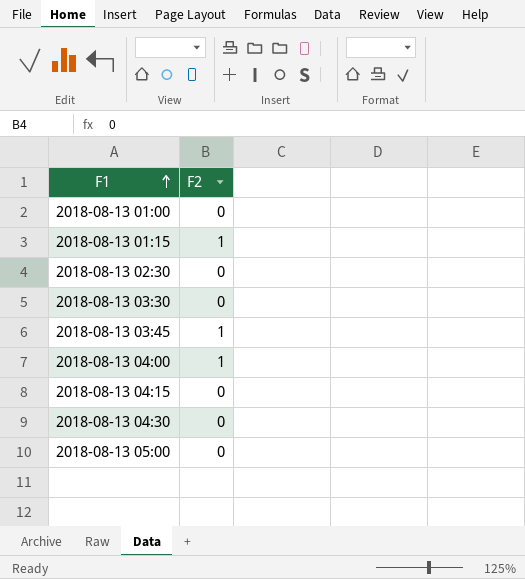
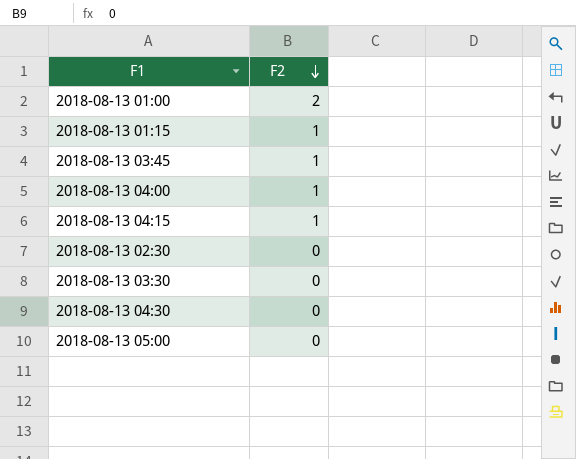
row order: F1 ascending -> F2 descending
2018-08-13 01:00 | F2: 0 -> 2
2018-08-13 04:15 | F2: 0 -> 1

